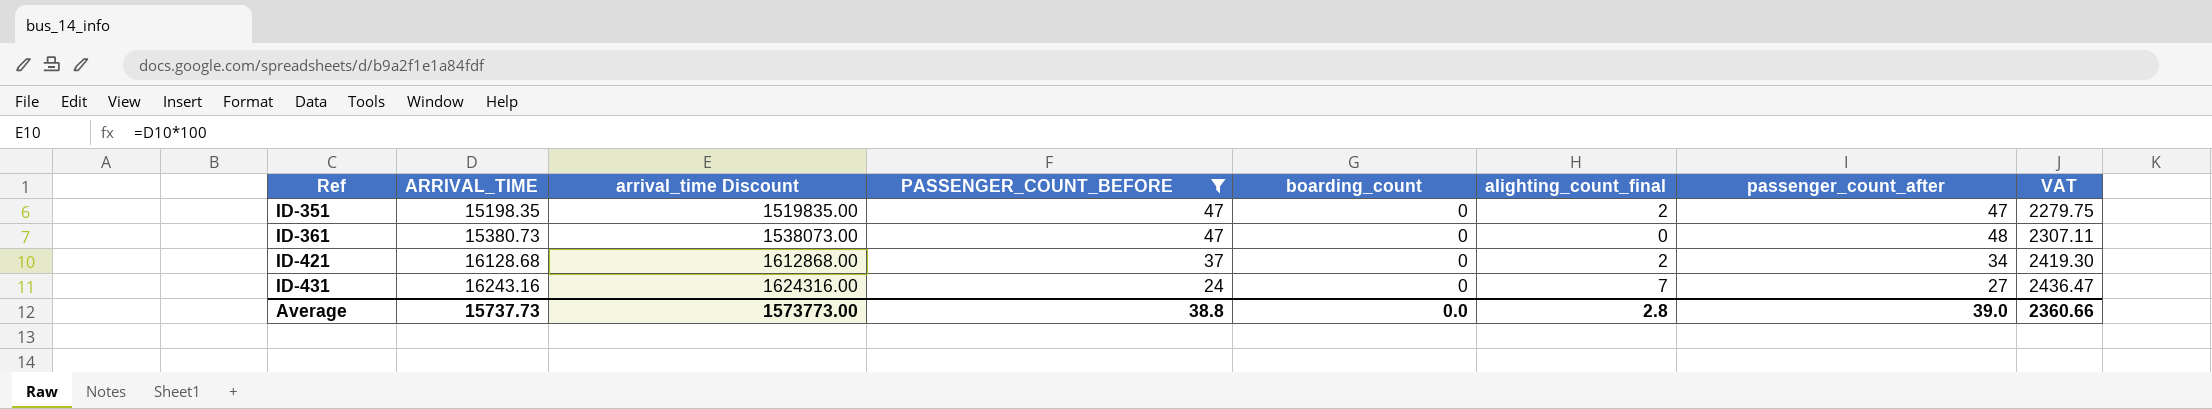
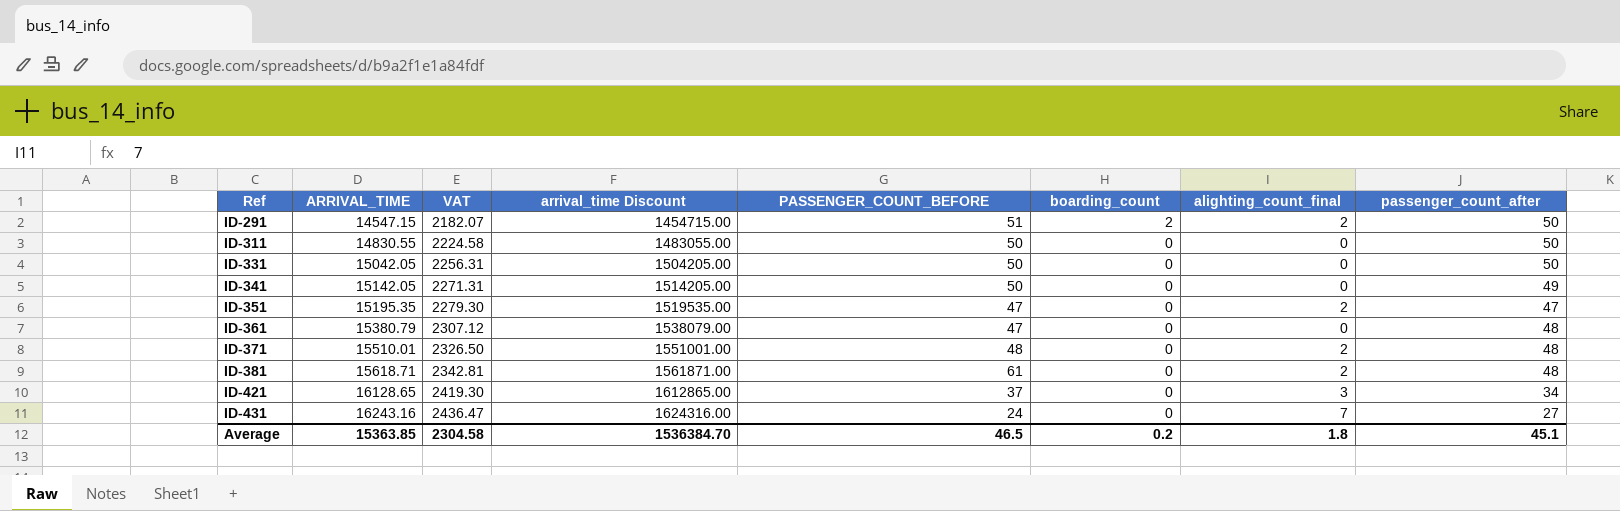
filter: PASSENGER_COUNT_BEFORE <= 47 -> none
column VAT | position: 8 -> 3
ID-351 | ARRIVAL_TIME: 15198.35 -> 15195.35
ID-351 | VAT: 2279.75 -> 2279.30
ID-351 | arrival_time Discount: 1519835.00 -> 1519535.00
ID-361 | ARRIVAL_TIME: 15380.73 -> 15380.79
ID-361 | VAT: 2307.11 -> 2307.12
ID-361 | arrival_time Discount: 1538073.00 -> 1538079.00
ID-421 | ARRIVAL_TIME: 16128.68 -> 16128.65
ID-421 | arrival_time Discount: 1612868.00 -> 1612865.00
ID-421 | alighting_count_final: 2 -> 3
Average | ARRIVAL_TIME: 15737.73 -> 15363.85
Average | VAT: 2360.66 -> 2304.58
Average | arrival_time Discount: 1573773.00 -> 1536384.70
Average | PASSENGER_COUNT_BEFORE: 38.8 -> 46.5
Average | boarding_count: 0.0 -> 0.2
Average | alighting_count_final: 2.8 -> 1.8
Average | passenger_count_after: 39.0 -> 45.1

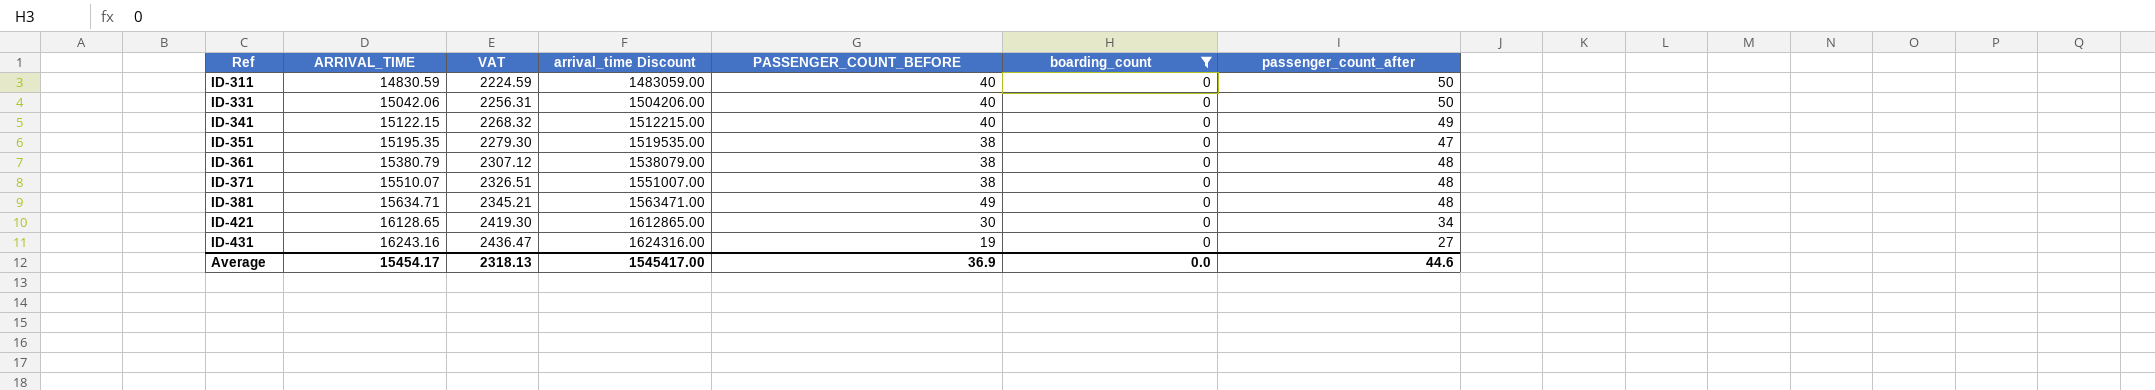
filter: none -> boarding_count = 0
column alighting_count_final | position: 7 -> none
ID-311 | ARRIVAL_TIME: 14830.55 -> 14830.59
ID-311 | VAT: 2224.58 -> 2224.59
ID-311 | arrival_time Discount: 1483055.00 -> 1483059.00
ID-311 | PASSENGER_COUNT_BEFORE: 50 -> 40
ID-331 | ARRIVAL_TIME: 15042.05 -> 15042.06
ID-331 | arrival_time Discount: 1504205.00 -> 1504206.00
ID-331 | PASSENGER_COUNT_BEFORE: 50 -> 40
ID-341 | ARRIVAL_TIME: 15142.05 -> 15122.15
ID-341 | VAT: 2271.31 -> 2268.32
ID-341 | arrival_time Discount: 1514205.00 -> 1512215.00
ID-341 | PASSENGER_COUNT_BEFORE: 50 -> 40
ID-351 | PASSENGER_COUNT_BEFORE: 47 -> 38
ID-361 | PASSENGER_COUNT_BEFORE: 47 -> 38
ID-371 | ARRIVAL_TIME: 15510.01 -> 15510.07
ID-371 | VAT: 2326.50 -> 2326.51
ID-371 | arrival_time Discount: 1551001.00 -> 1551007.00
ID-371 | PASSENGER_COUNT_BEFORE: 48 -> 38
ID-381 | ARRIVAL_TIME: 15618.71 -> 15634.71
ID-381 | VAT: 2342.81 -> 2345.21
ID-381 | arrival_time Discount: 1561871.00 -> 1563471.00
ID-381 | PASSENGER_COUNT_BEFORE: 61 -> 49
ID-421 | PASSENGER_COUNT_BEFORE: 37 -> 30
ID-431 | PASSENGER_COUNT_BEFORE: 24 -> 19
Average | ARRIVAL_TIME: 15363.85 -> 15454.17
Average | VAT: 2304.58 -> 2318.13
Average | arrival_time Discount: 1536384.70 -> 1545417.00
Average | PASSENGER_COUNT_BEFORE: 46.5 -> 36.9
Average | boarding_count: 0.2 -> 0.0
Average | passenger_count_after: 45.1 -> 44.6

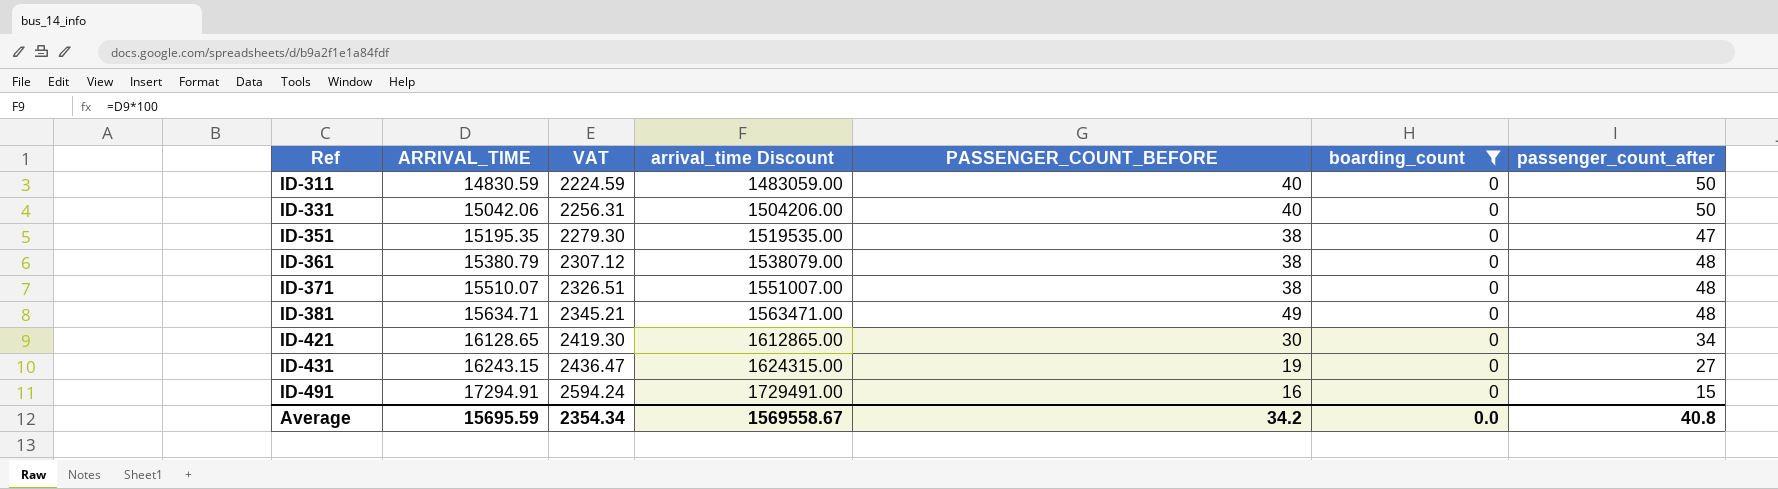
row ID-341: 15122.15 | 2268.32 | 1512215.00 | 40 | 0 | 49 -> none
ID-431 | ARRIVAL_TIME: 16243.16 -> 16243.15
ID-431 | arrival_time Discount: 1624316.00 -> 1624315.00
row ID-491: none -> 17294.91 | 2594.24 | 1729491.00 | 16 | 0 | 15
Average | ARRIVAL_TIME: 15454.17 -> 15695.59
Average | VAT: 2318.13 -> 2354.34
Average | arrival_time Discount: 1545417.00 -> 1569558.67
Average | PASSENGER_COUNT_BEFORE: 36.9 -> 34.2
Average | passenger_count_after: 44.6 -> 40.8

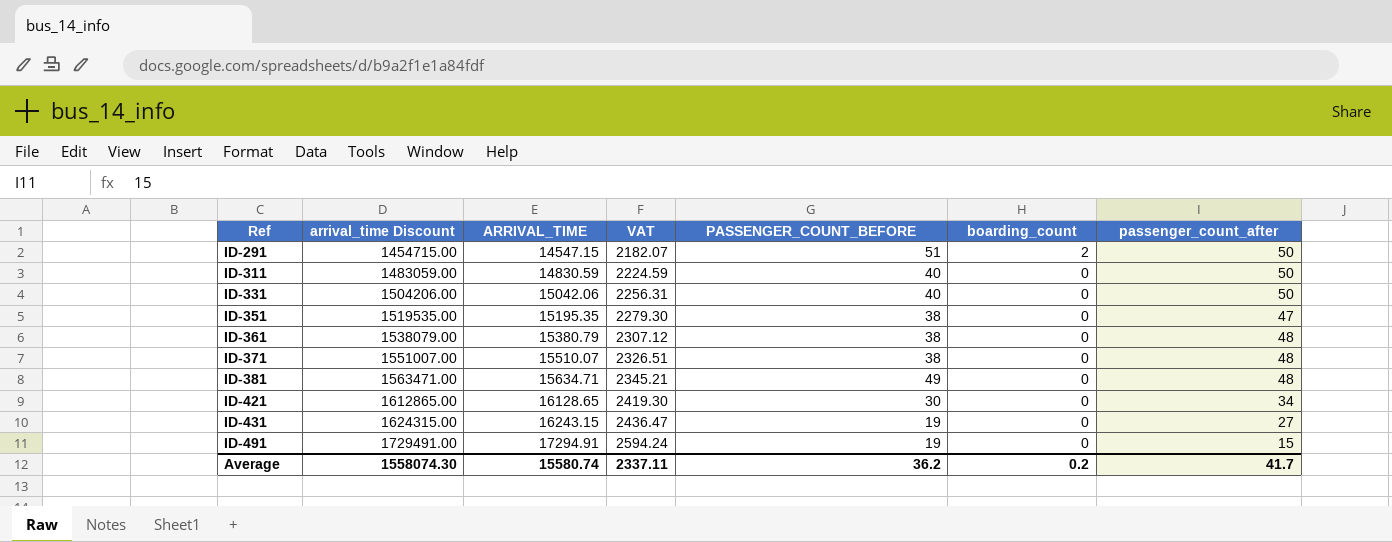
filter: boarding_count = 0 -> none
column arrival_time Discount | position: 4 -> 2
ID-491 | PASSENGER_COUNT_BEFORE: 16 -> 19
Average | arrival_time Discount: 1569558.67 -> 1558074.30
Average | ARRIVAL_TIME: 15695.59 -> 15580.74
Average | VAT: 2354.34 -> 2337.11
Average | PASSENGER_COUNT_BEFORE: 34.2 -> 36.2
Average | boarding_count: 0.0 -> 0.2
Average | passenger_count_after: 40.8 -> 41.7

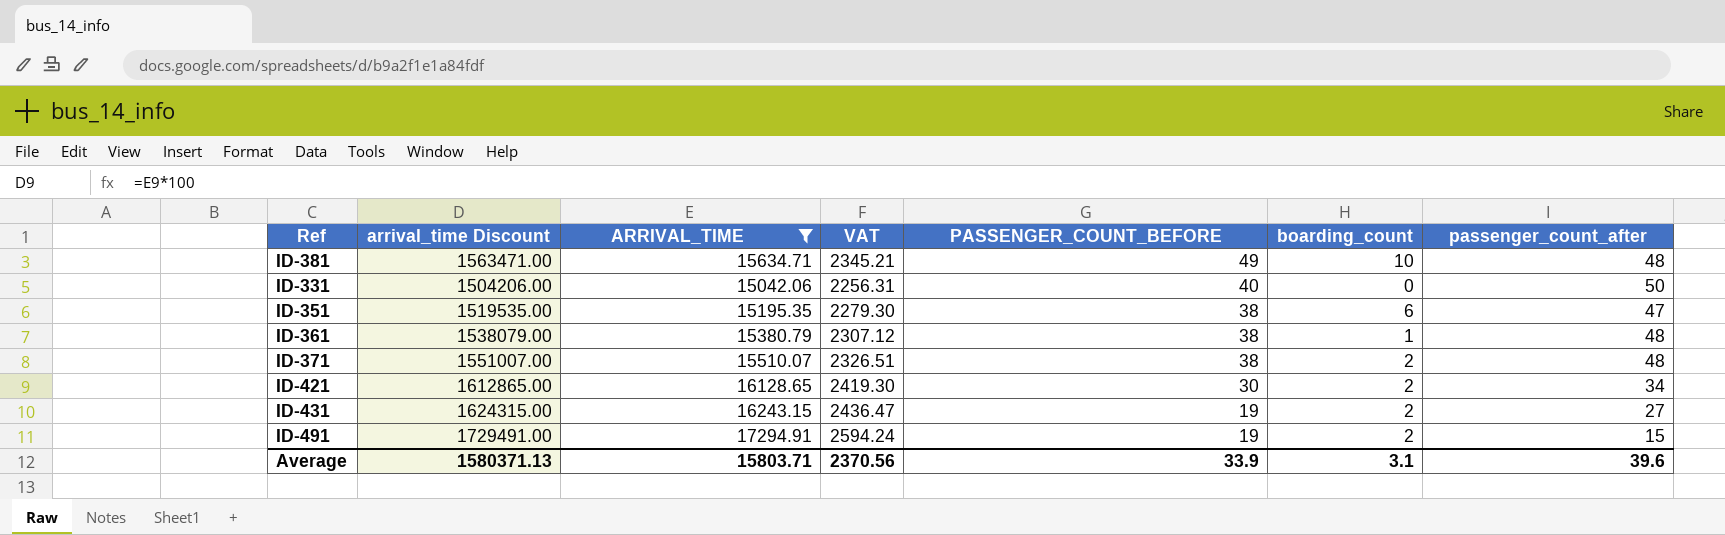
filter: none -> ARRIVAL_TIME >= 15042.06
row order: Ref ascending -> PASSENGER_COUNT_BEFORE descending
ID-381 | boarding_count: 0 -> 10
ID-351 | boarding_count: 0 -> 6
ID-361 | boarding_count: 0 -> 1
ID-371 | boarding_count: 0 -> 2
ID-421 | boarding_count: 0 -> 2
ID-431 | boarding_count: 0 -> 2
ID-491 | boarding_count: 0 -> 2
Average | arrival_time Discount: 1558074.30 -> 1580371.13
Average | ARRIVAL_TIME: 15580.74 -> 15803.71
Average | VAT: 2337.11 -> 2370.56
Average | PASSENGER_COUNT_BEFORE: 36.2 -> 33.9
Average | boarding_count: 0.2 -> 3.1
Average | passenger_count_after: 41.7 -> 39.6

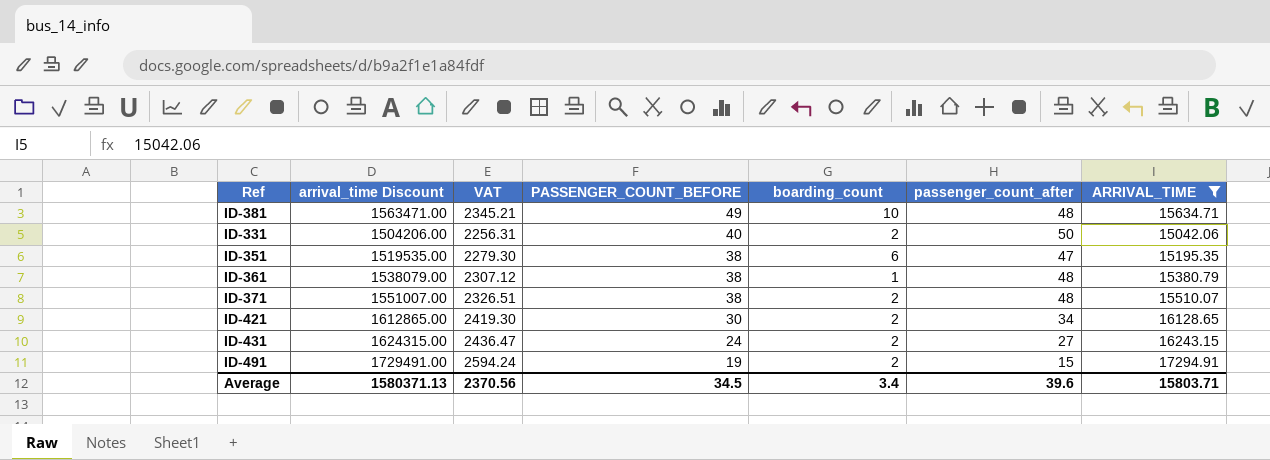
column ARRIVAL_TIME | position: 3 -> 7
ID-331 | boarding_count: 0 -> 2
ID-431 | PASSENGER_COUNT_BEFORE: 19 -> 24
Average | PASSENGER_COUNT_BEFORE: 33.9 -> 34.5
Average | boarding_count: 3.1 -> 3.4

